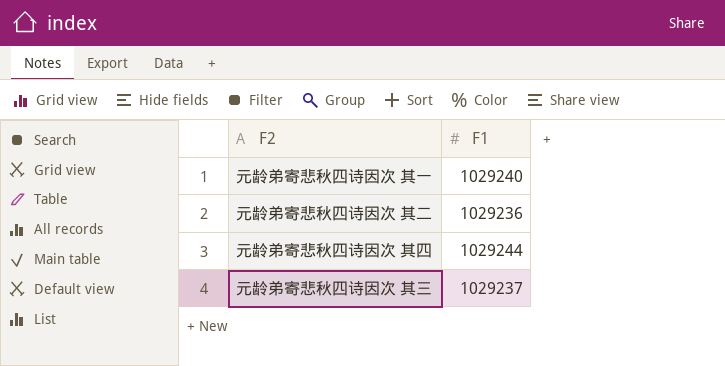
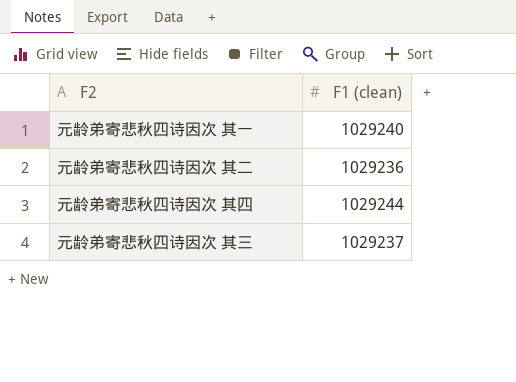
column name: F1 -> F1 (clean)

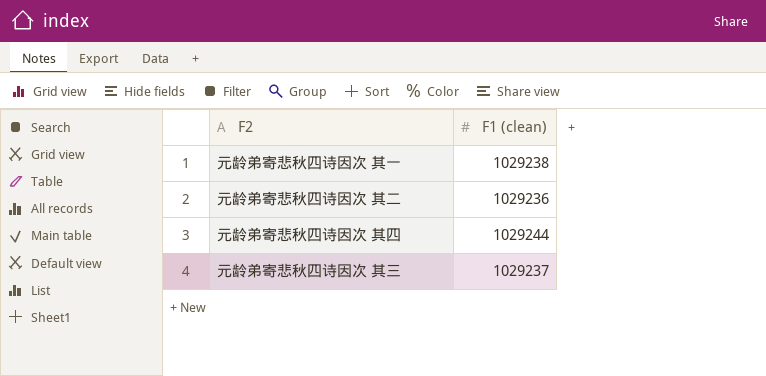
元龄弟寄悲秋四诗因次 其一 | F1 (clean): 1029240 -> 1029238

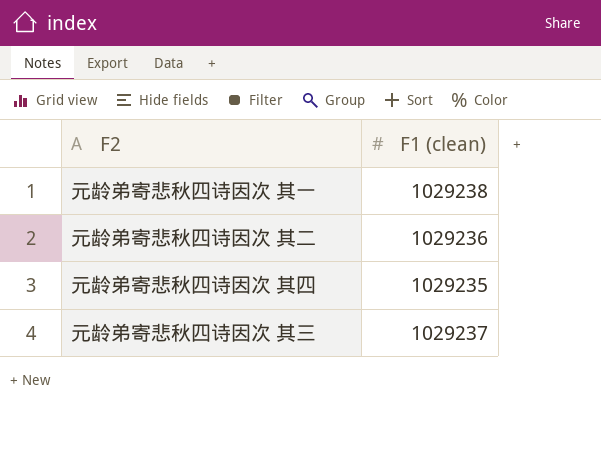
元龄弟寄悲秋四诗因次 其四 | F1 (clean): 1029244 -> 1029235

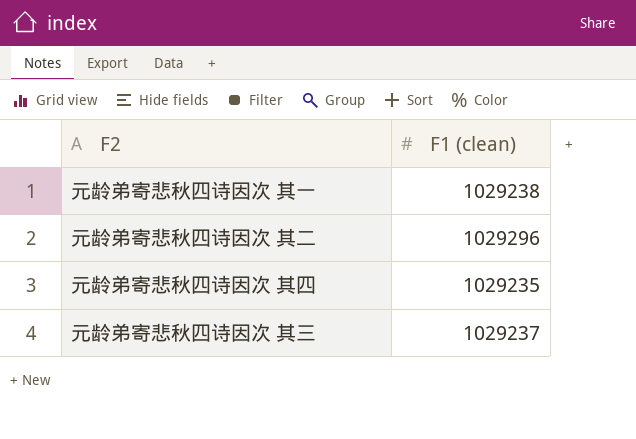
元龄弟寄悲秋四诗因次 其二 | F1 (clean): 1029236 -> 1029296

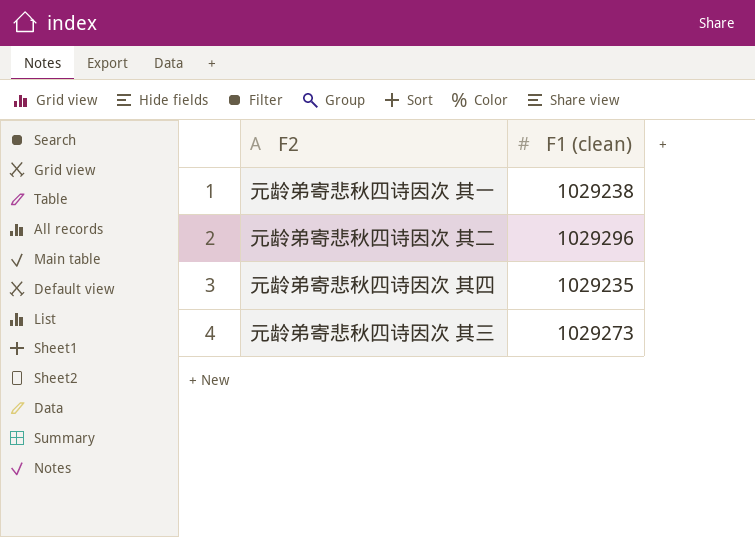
元龄弟寄悲秋四诗因次 其三 | F1 (clean): 1029237 -> 1029273

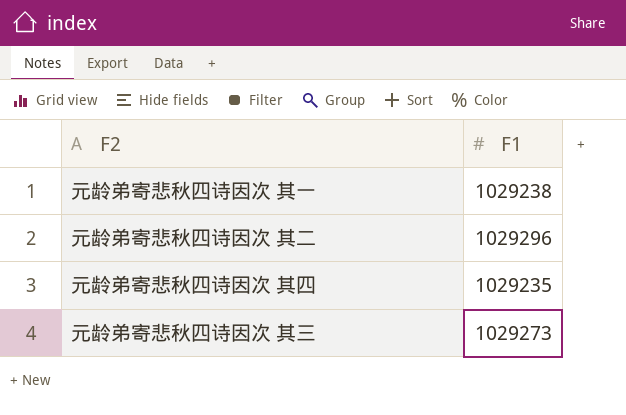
column name: F1 (clean) -> F1

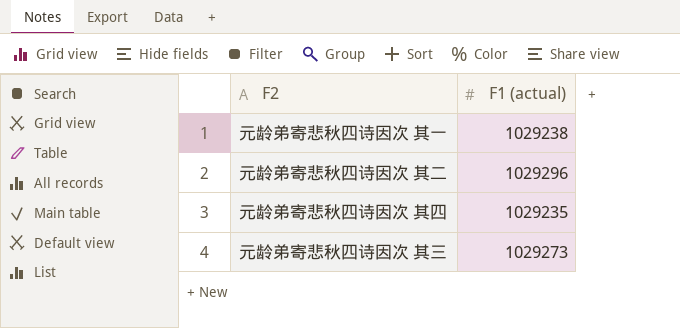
column name: F1 -> F1 (actual)

